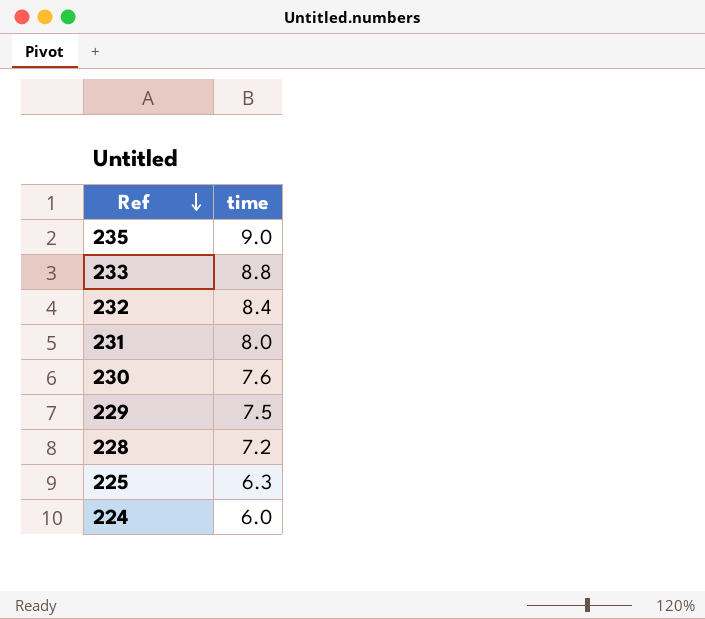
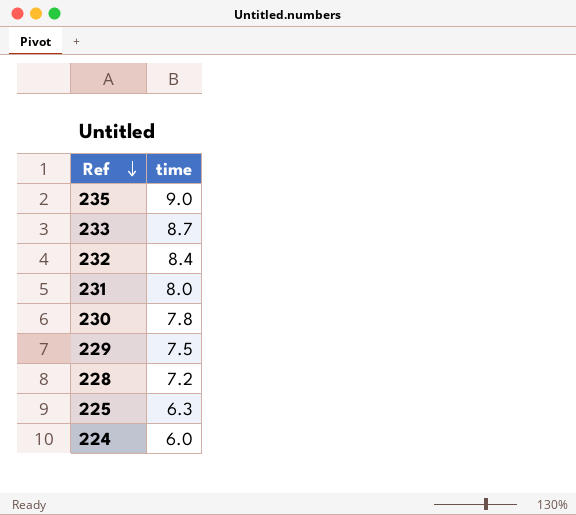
233 | time: 8.8 -> 8.7
230 | time: 7.6 -> 7.8

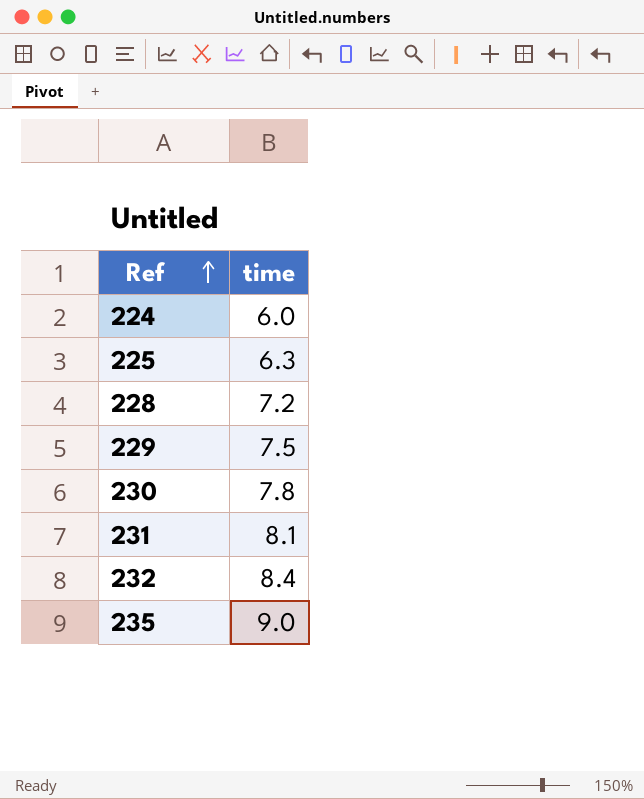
row order: Ref descending -> Ref ascending
row 233: 8.7 -> none
231 | time: 8.0 -> 8.1

